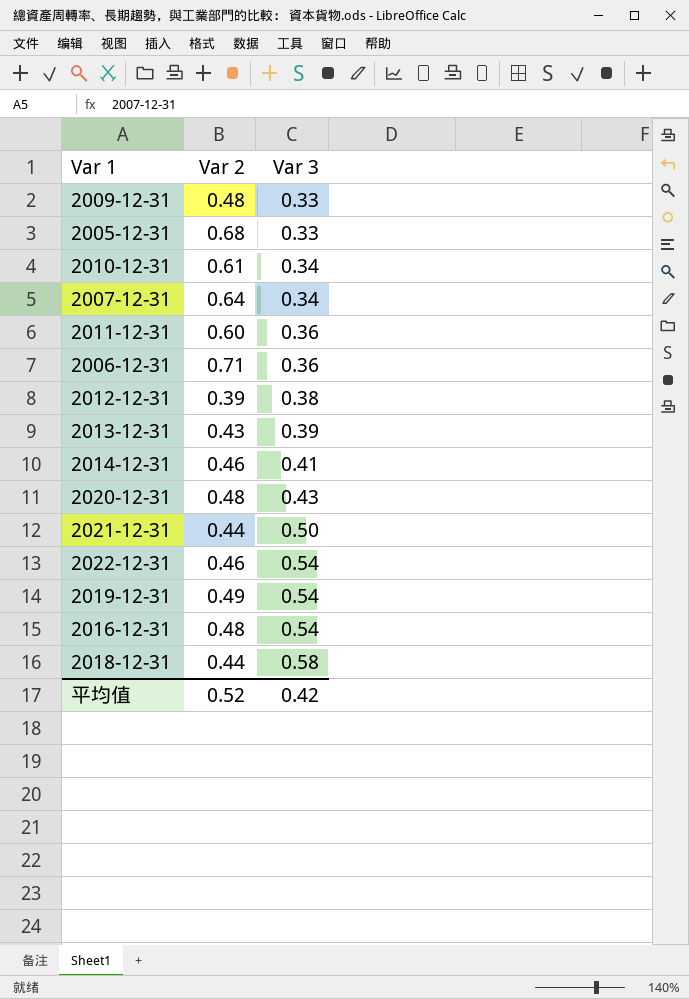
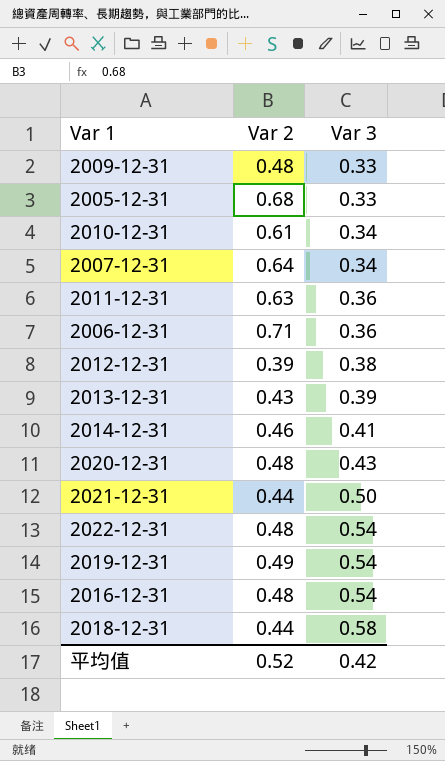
2011-12-31 | Var 2: 0.60 -> 0.63
2022-12-31 | Var 2: 0.46 -> 0.48

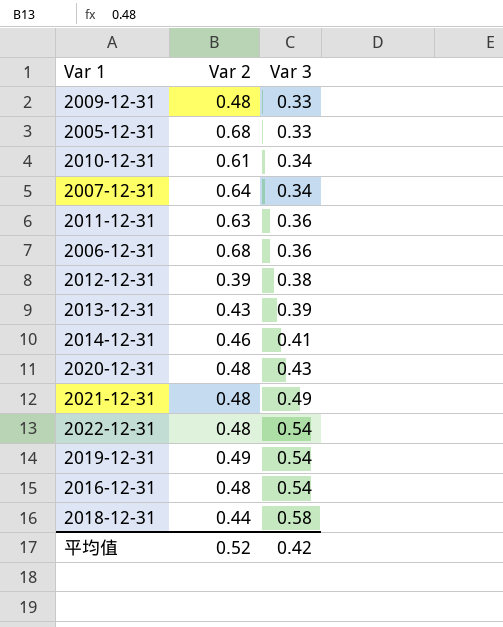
2006-12-31 | Var 2: 0.71 -> 0.68
2021-12-31 | Var 2: 0.44 -> 0.48
2021-12-31 | Var 3: 0.50 -> 0.49

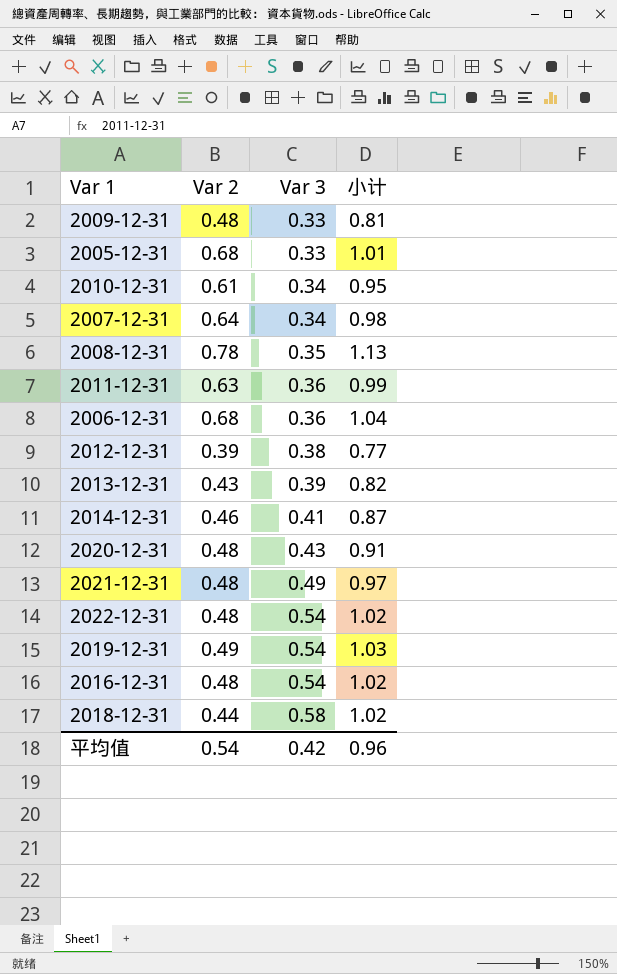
column 小计 | formula: none -> [Var 2] + [Var 3]
row 2008-12-31: none -> 0.78 | 0.35 | 1.13
平均值 | Var 2: 0.52 -> 0.54

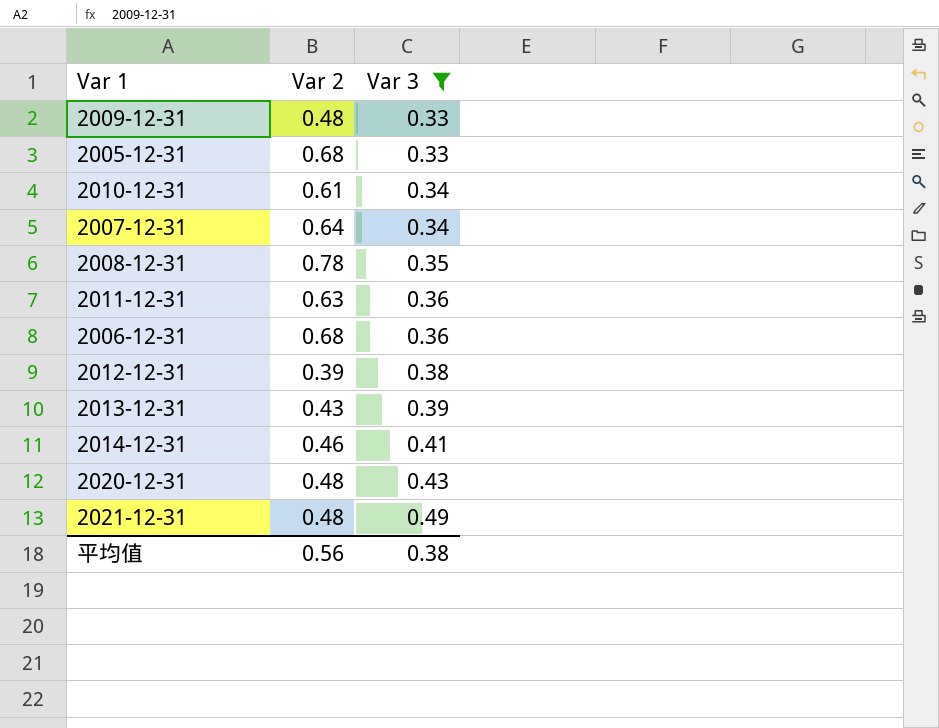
filter: none -> Var 3 <= 0.49
column 小计 | formula: [Var 2] + [Var 3] -> none
平均值 | Var 2: 0.54 -> 0.56
平均值 | Var 3: 0.42 -> 0.38

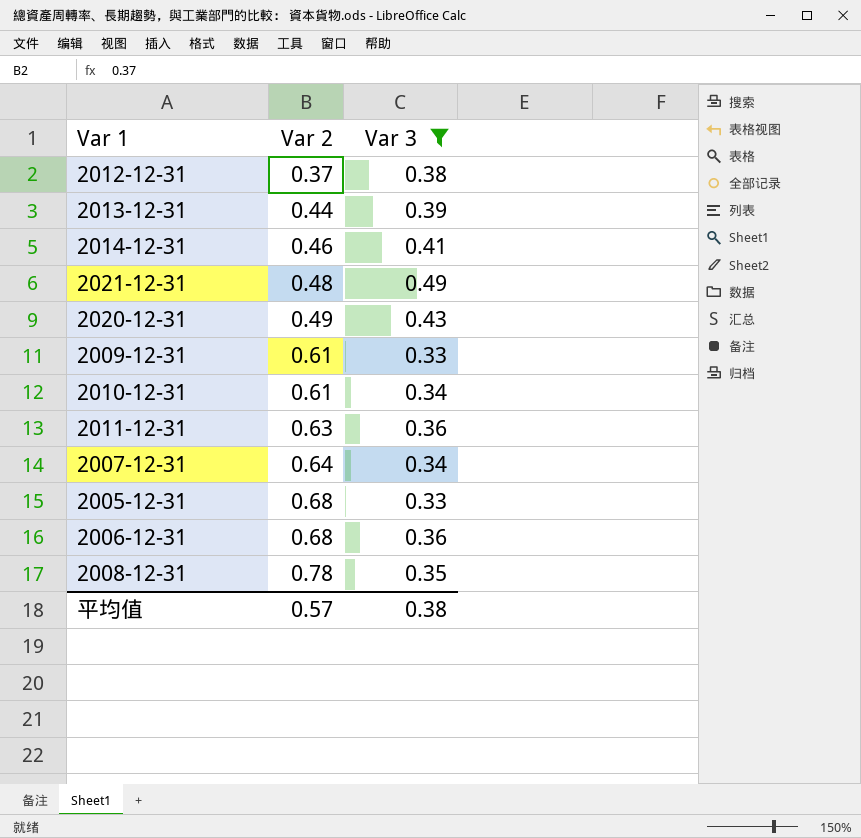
row order: Var 3 ascending -> Var 2 ascending
2012-12-31 | Var 2: 0.39 -> 0.37
2013-12-31 | Var 2: 0.43 -> 0.44
2020-12-31 | Var 2: 0.48 -> 0.49
2009-12-31 | Var 2: 0.48 -> 0.61
平均值 | Var 2: 0.56 -> 0.57

